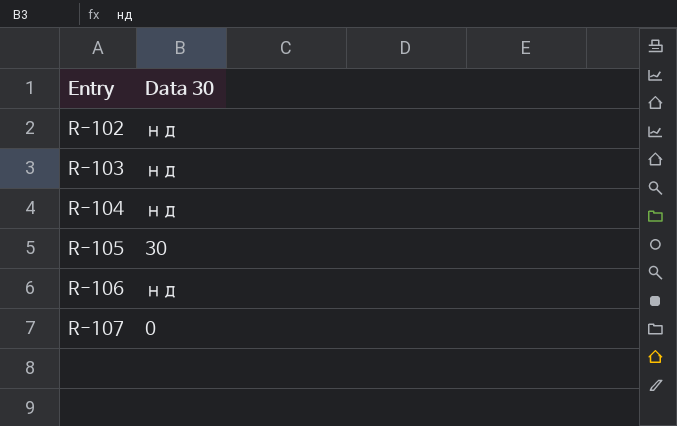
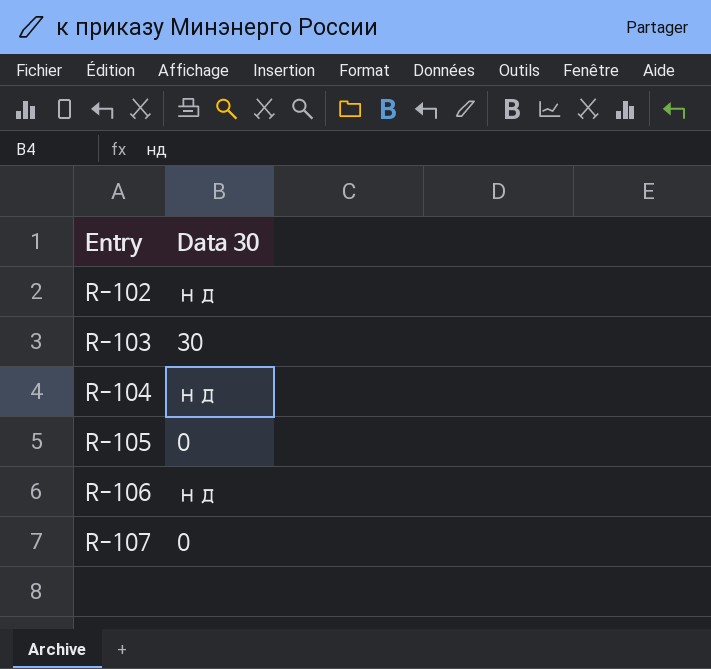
R-103 | Data 30: нд -> 30
R-105 | Data 30: 30 -> 0

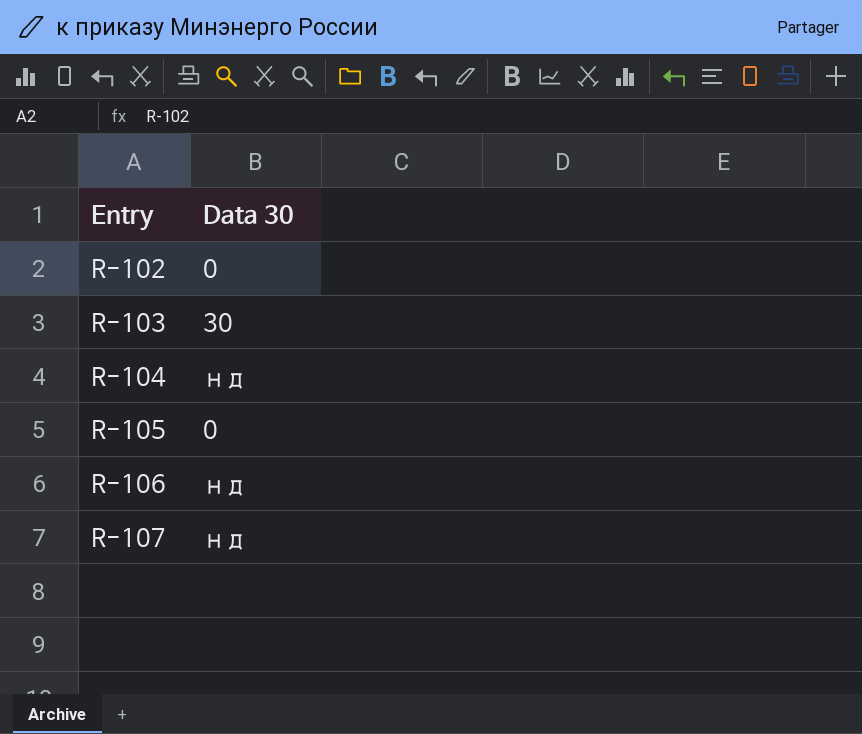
R-102 | Data 30: нд -> 0
R-107 | Data 30: 0 -> нд

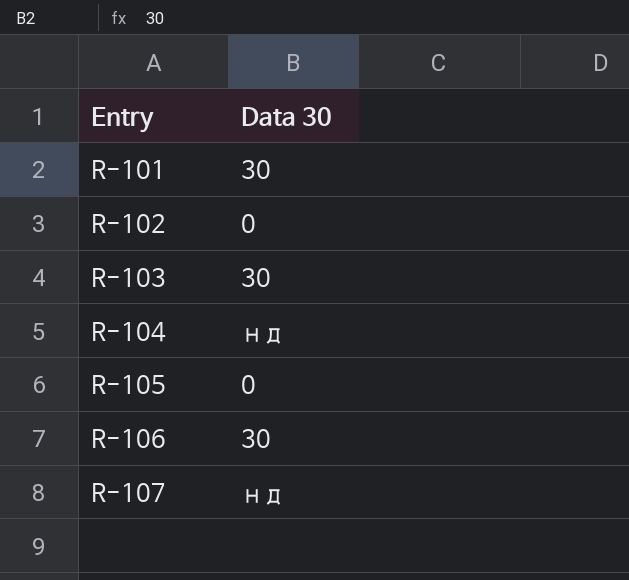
row R-101: none -> 30
R-106 | Data 30: нд -> 30

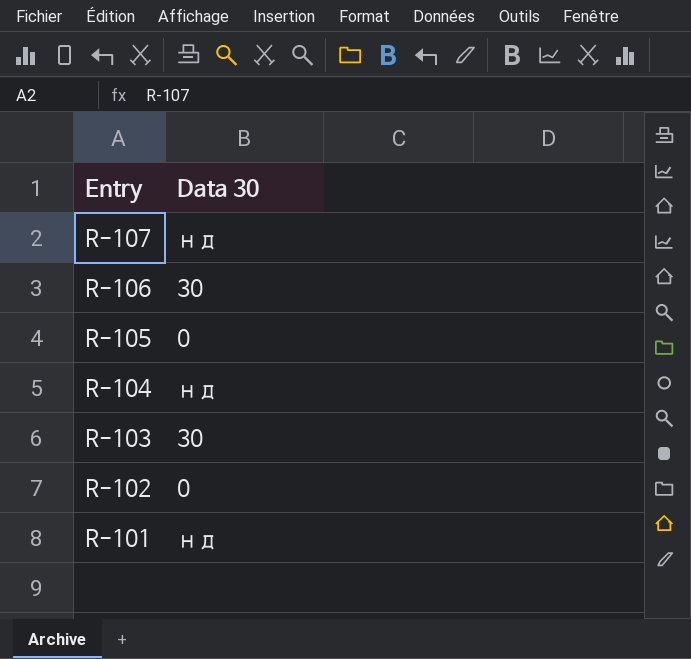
row order: Entry ascending -> Entry descending
R-101 | Data 30: 30 -> нд

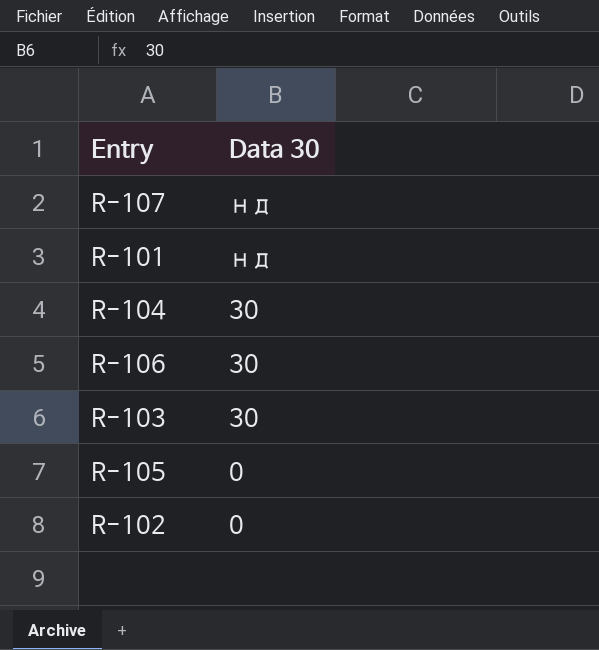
row order: Entry descending -> Data 30 descending
R-104 | Data 30: нд -> 30

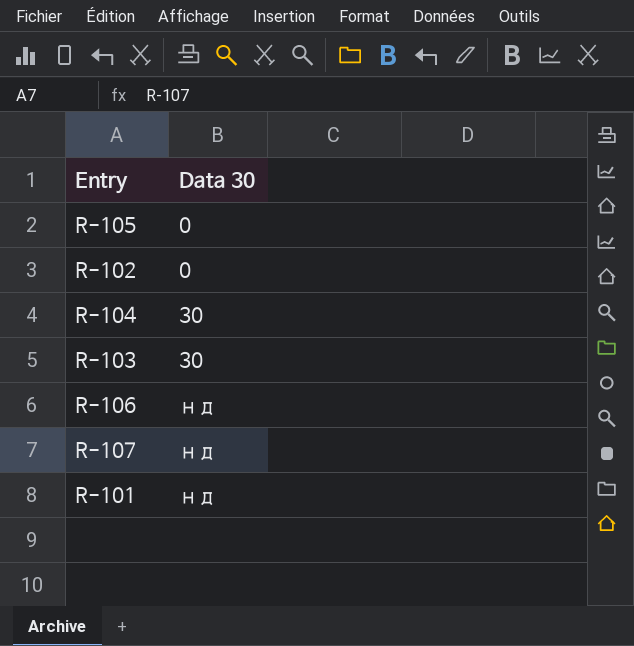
row order: Data 30 descending -> Data 30 ascending
R-106 | Data 30: 30 -> нд

